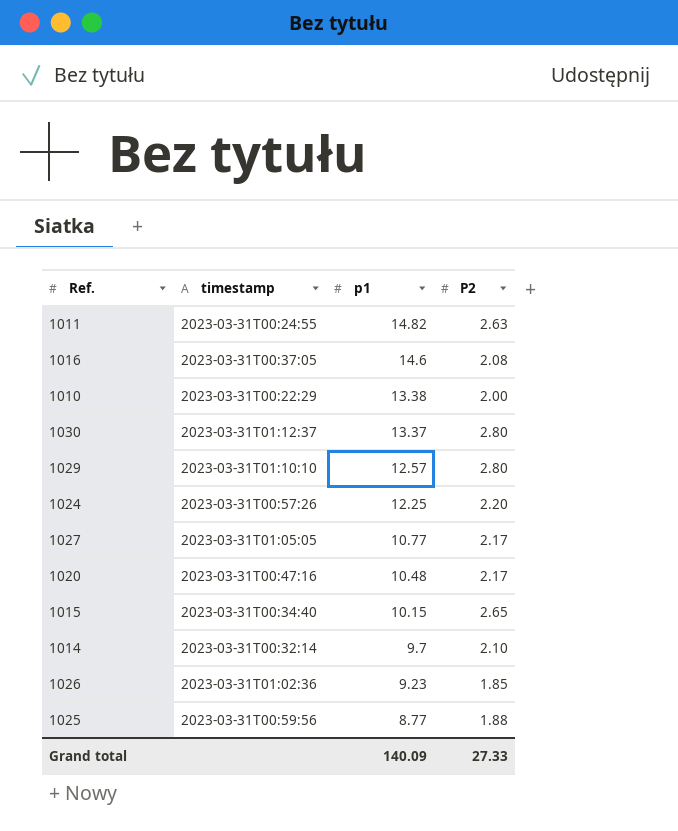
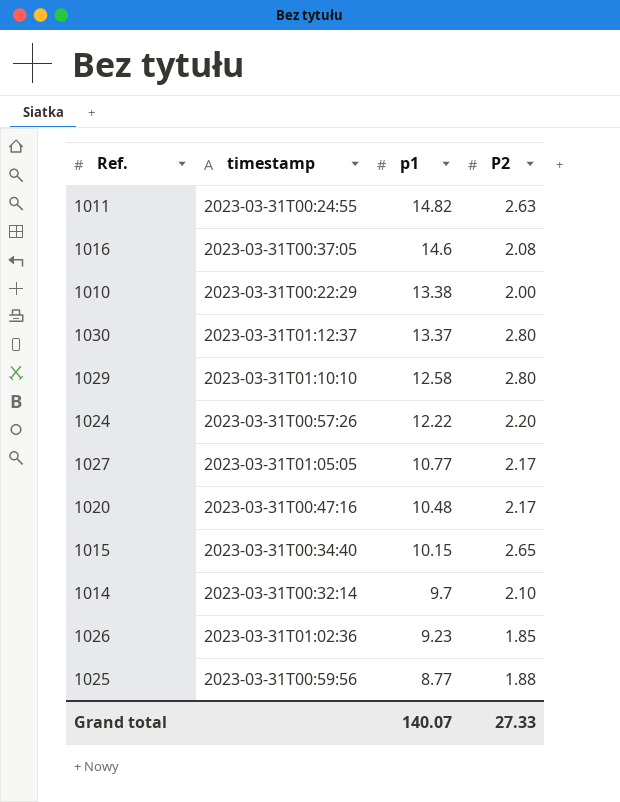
1029 | p1: 12.57 -> 12.58
1024 | p1: 12.25 -> 12.22
Grand total | p1: 140.09 -> 140.07

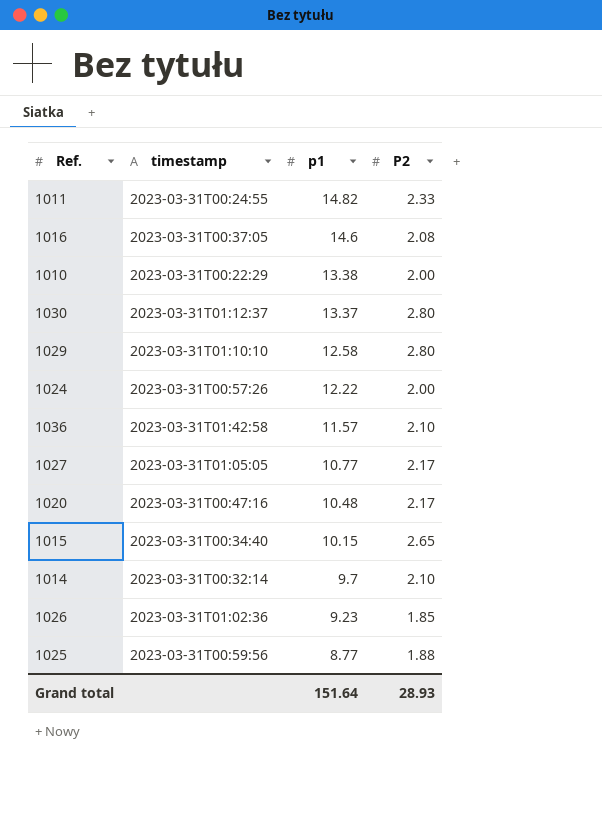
1011 | P2: 2.63 -> 2.33
1024 | P2: 2.20 -> 2.00
row 1036: none -> 2023-03-31T01:42:58 | 11.57 | 2.10
Grand total | p1: 140.07 -> 151.64
Grand total | P2: 27.33 -> 28.93

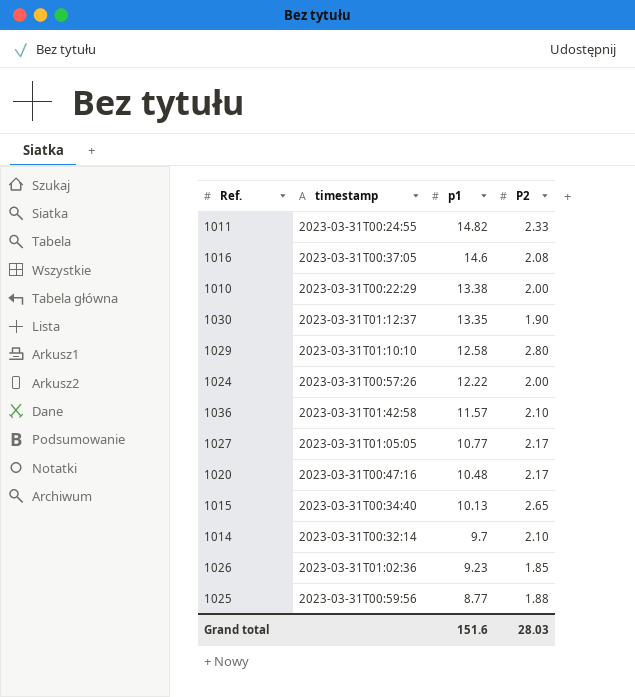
1030 | p1: 13.37 -> 13.35
1030 | P2: 2.80 -> 1.90
1015 | p1: 10.15 -> 10.13
Grand total | p1: 151.64 -> 151.6
Grand total | P2: 28.93 -> 28.03

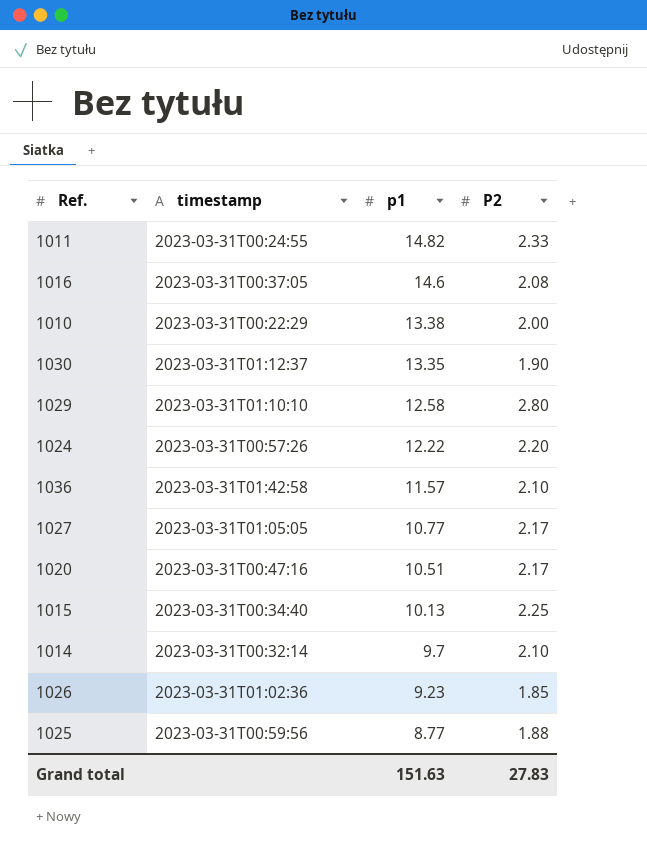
1024 | P2: 2.00 -> 2.20
1020 | p1: 10.48 -> 10.51
1015 | P2: 2.65 -> 2.25
Grand total | p1: 151.6 -> 151.63
Grand total | P2: 28.03 -> 27.83

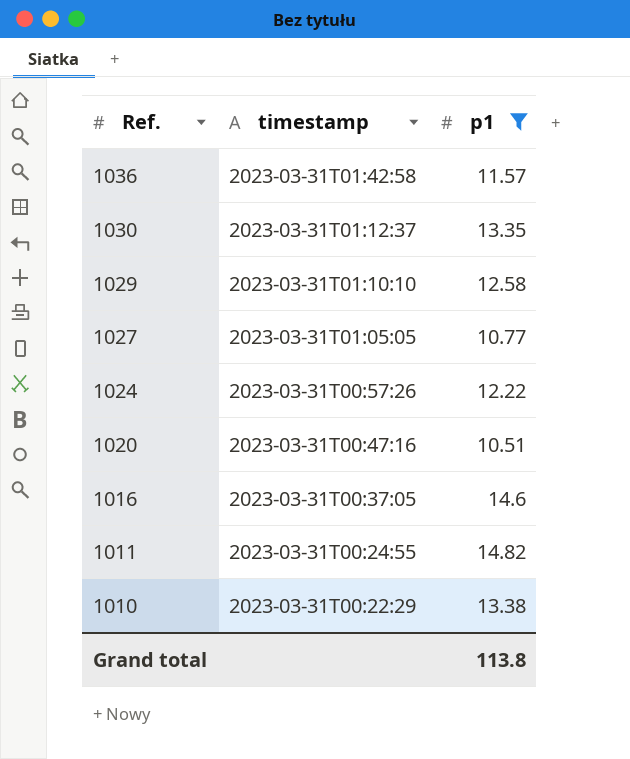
filter: none -> p1 >= 10.51
row order: p1 descending -> Ref. descending
column P2 | position: 4 -> none
Grand total | p1: 151.63 -> 113.8

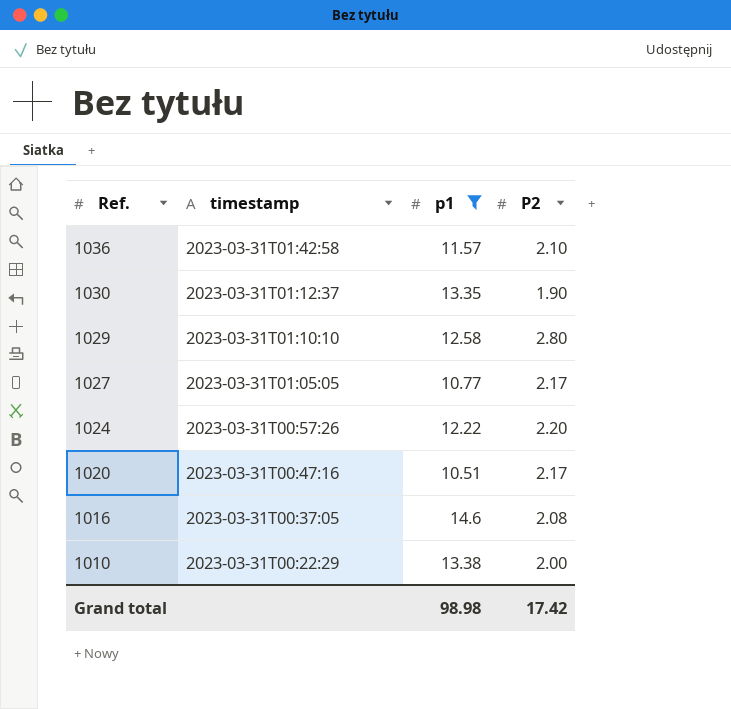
column P2 | position: none -> 4
row 1011: 2023-03-31T00:24:55 | 14.82 -> none
Grand total | p1: 113.8 -> 98.98

